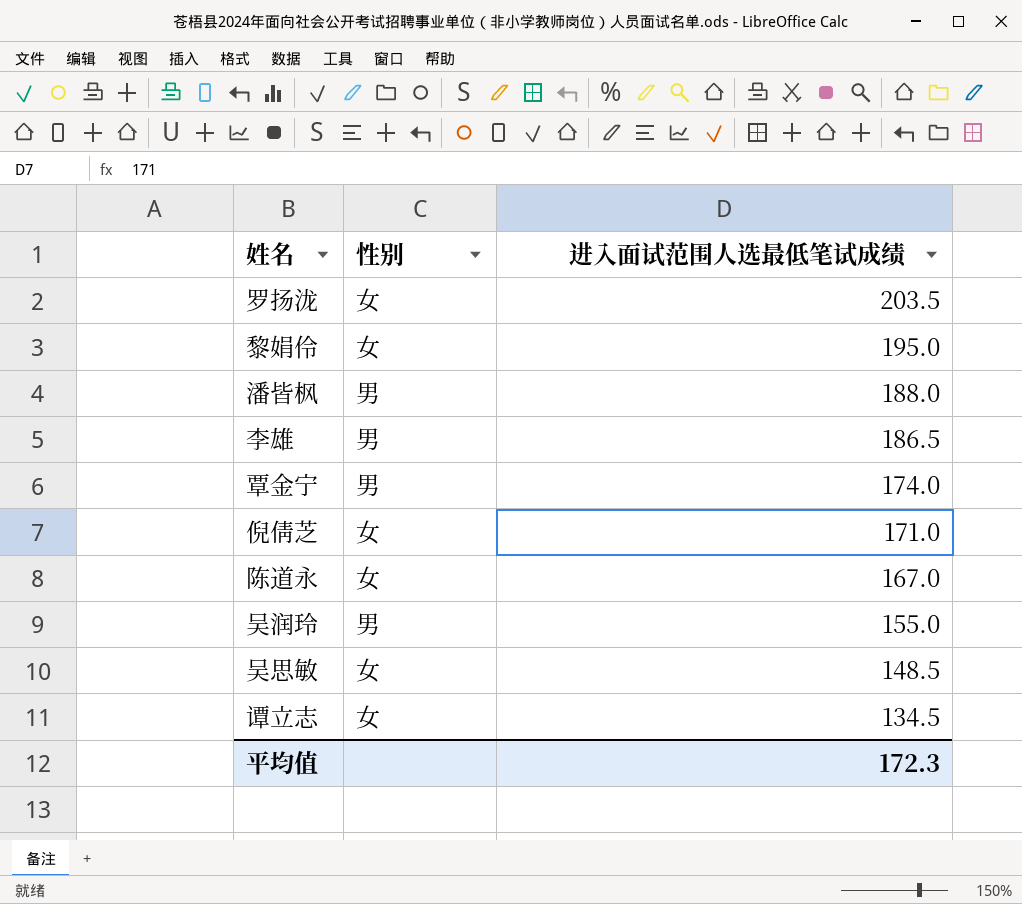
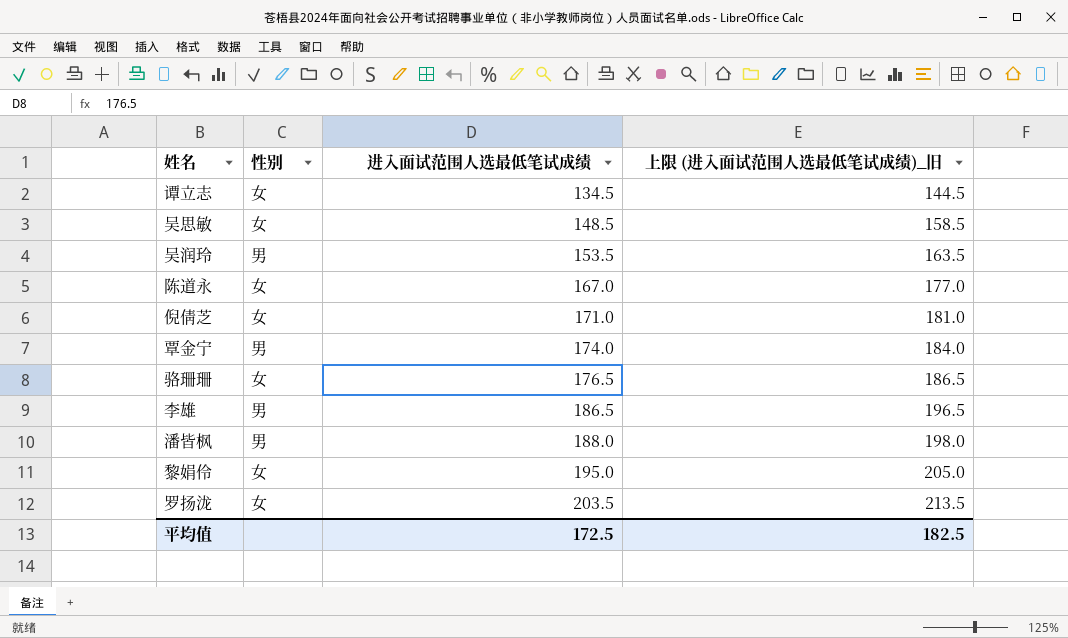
row order: 进入面试范围人选最低笔试成绩 descending -> 进入面试范围人选最低笔试成绩 ascending
column 上限 (进入面试范围人选最低笔试成绩)_旧 | formula: none -> [进入面试范围人选最低笔试成绩] + 10
吴润玲 | 进入面试范围人选最低笔试成绩: 155.0 -> 153.5
row 骆珊珊: none -> 女 | 176.5 | 186.5
平均值 | 进入面试范围人选最低笔试成绩: 172.3 -> 172.5

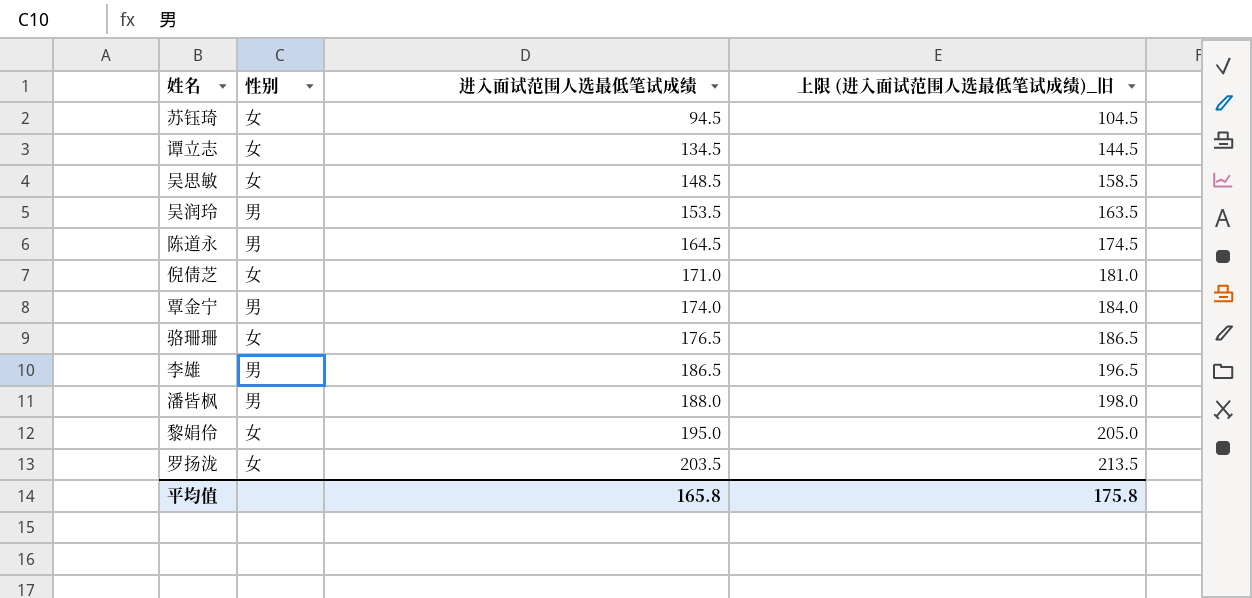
row 苏钰琦: none -> 女 | 94.5 | 104.5
陈道永 | 性别: 女 -> 男
陈道永 | 进入面试范围人选最低笔试成绩: 167.0 -> 164.5
陈道永 | 上限 (进入面试范围人选最低笔试成绩)_旧: 177.0 -> 174.5
平均值 | 进入面试范围人选最低笔试成绩: 172.5 -> 165.8
平均值 | 上限 (进入面试范围人选最低笔试成绩)_旧: 182.5 -> 175.8

